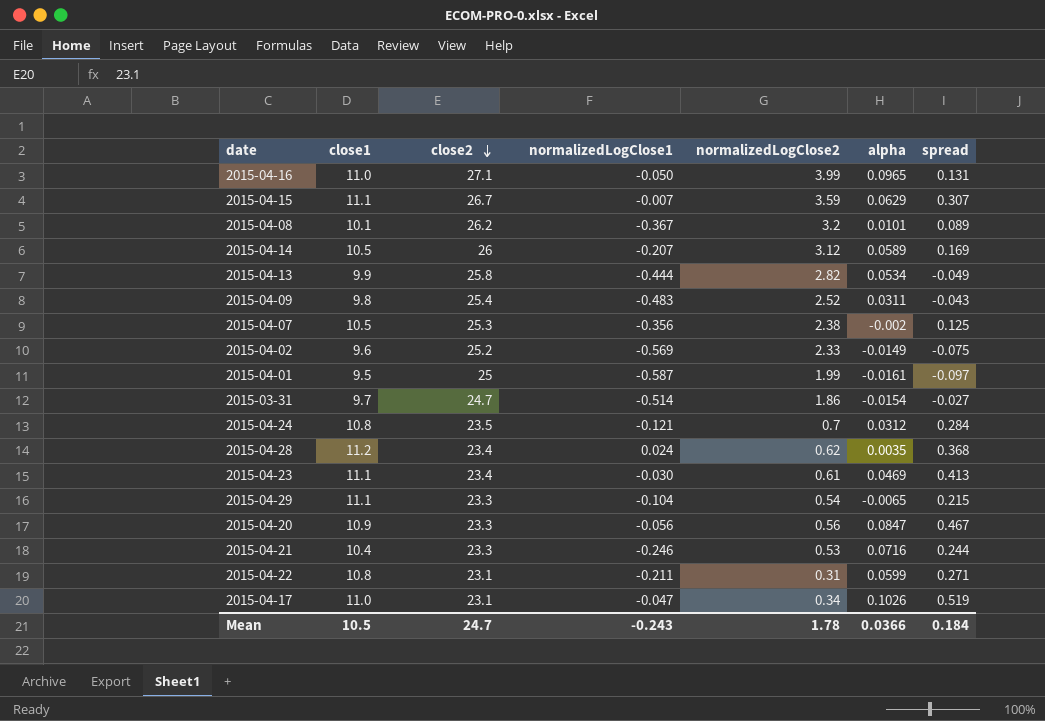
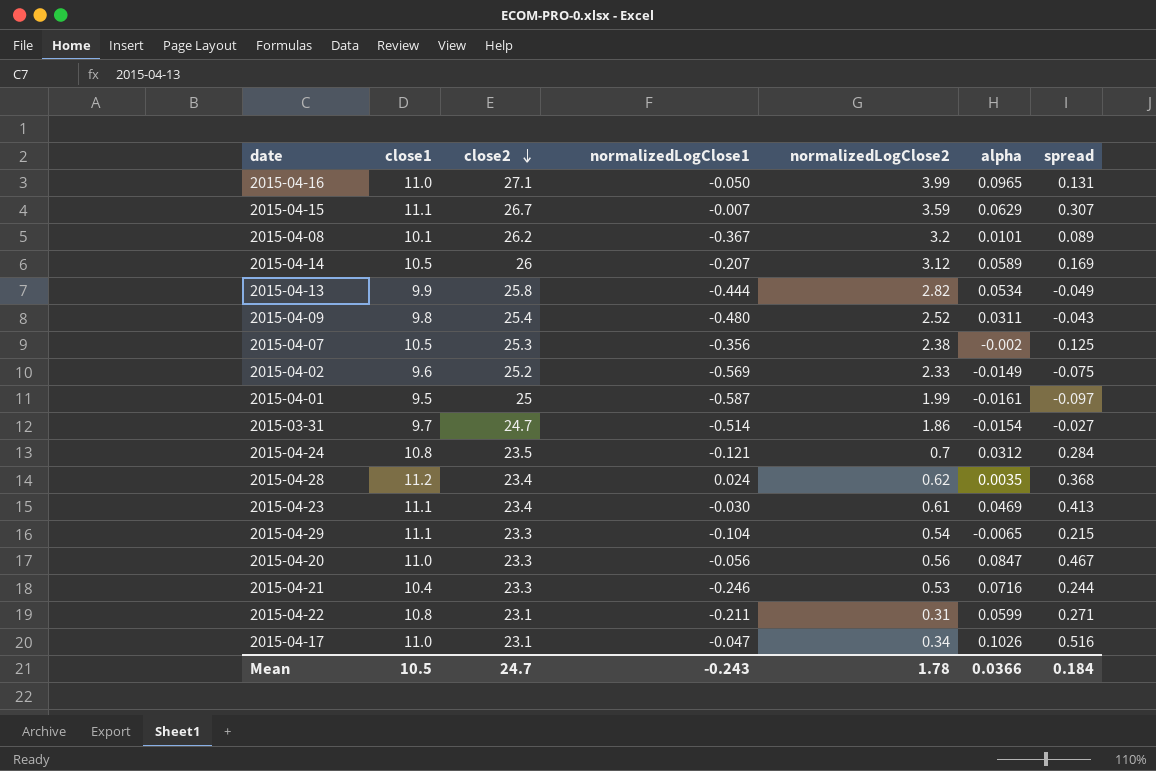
2015-04-09 | normalizedLogClose1: -0.483 -> -0.480
2015-04-20 | close1: 10.9 -> 11.0
2015-04-17 | spread: 0.519 -> 0.516

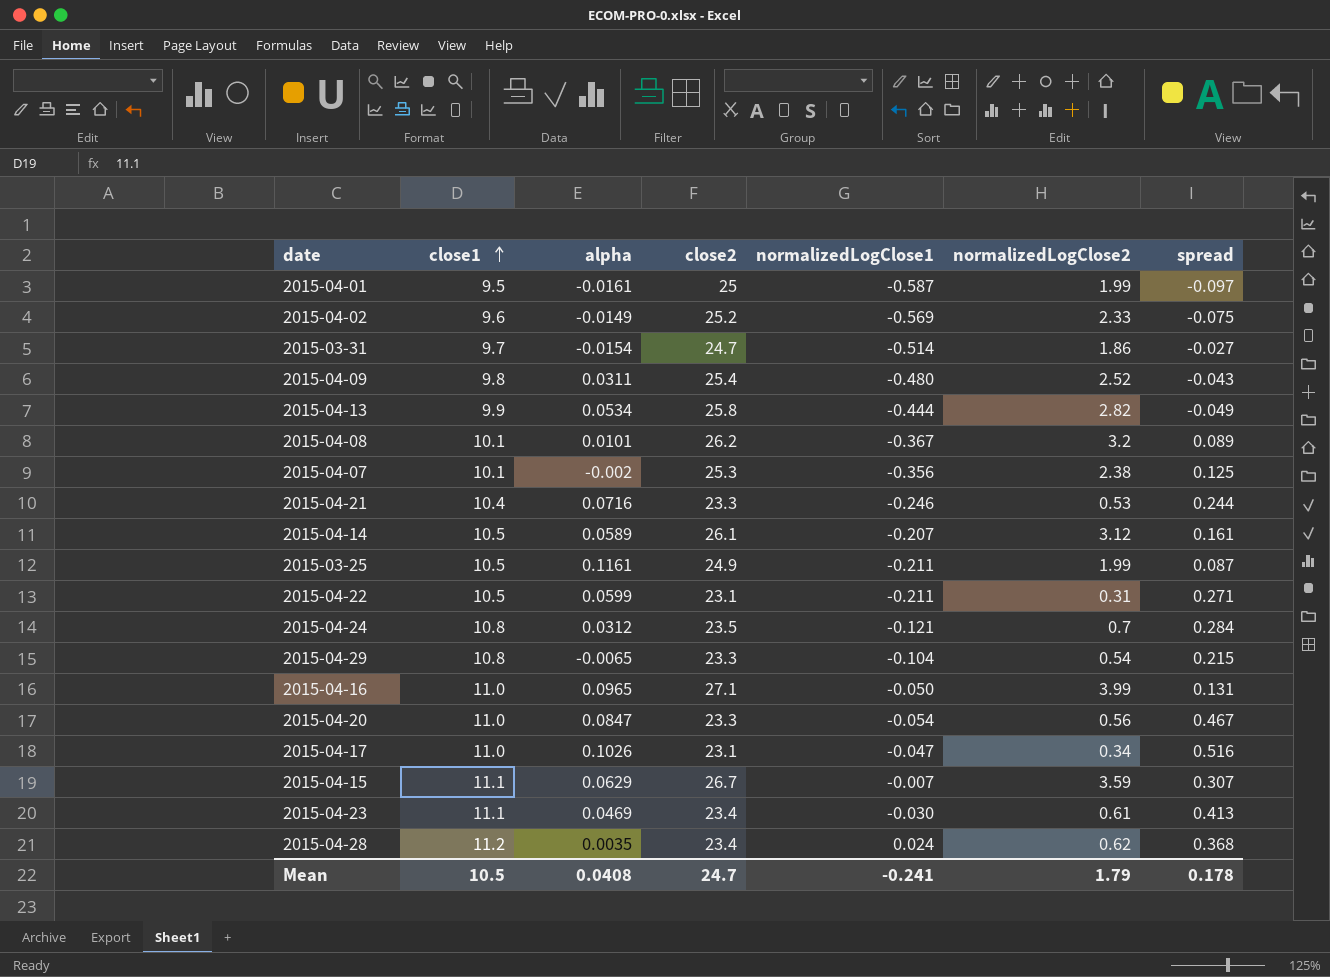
row order: close2 descending -> close1 ascending
column alpha | position: 6 -> 3
2015-04-07 | close1: 10.5 -> 10.1
2015-04-14 | close2: 26 -> 26.1
2015-04-14 | spread: 0.169 -> 0.161
row 2015-03-25: none -> 10.5 | 0.1161 | 24.9 | -0.211 | 1.99 | 0.087
2015-04-22 | close1: 10.8 -> 10.5
2015-04-29 | close1: 11.1 -> 10.8
2015-04-20 | normalizedLogClose1: -0.056 -> -0.054
Mean | alpha: 0.0366 -> 0.0408
Mean | normalizedLogClose1: -0.243 -> -0.241
Mean | normalizedLogClose2: 1.78 -> 1.79
Mean | spread: 0.184 -> 0.178

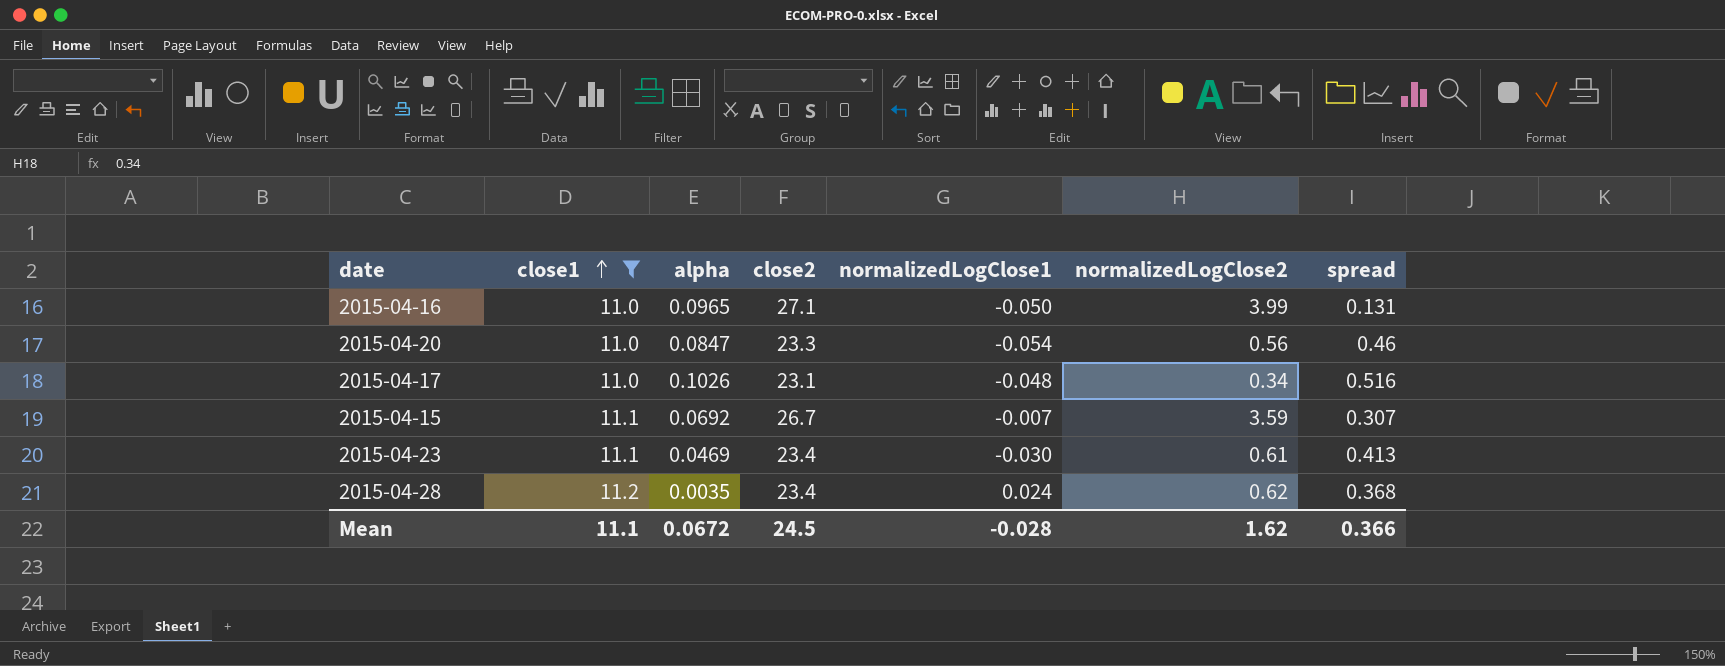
filter: none -> close1 >= 11.0
2015-04-20 | spread: 0.467 -> 0.46
2015-04-17 | normalizedLogClose1: -0.047 -> -0.048
2015-04-15 | alpha: 0.0629 -> 0.0692
Mean | close1: 10.5 -> 11.1
Mean | alpha: 0.0408 -> 0.0672
Mean | close2: 24.7 -> 24.5
Mean | normalizedLogClose1: -0.241 -> -0.028
Mean | normalizedLogClose2: 1.79 -> 1.62
Mean | spread: 0.178 -> 0.366

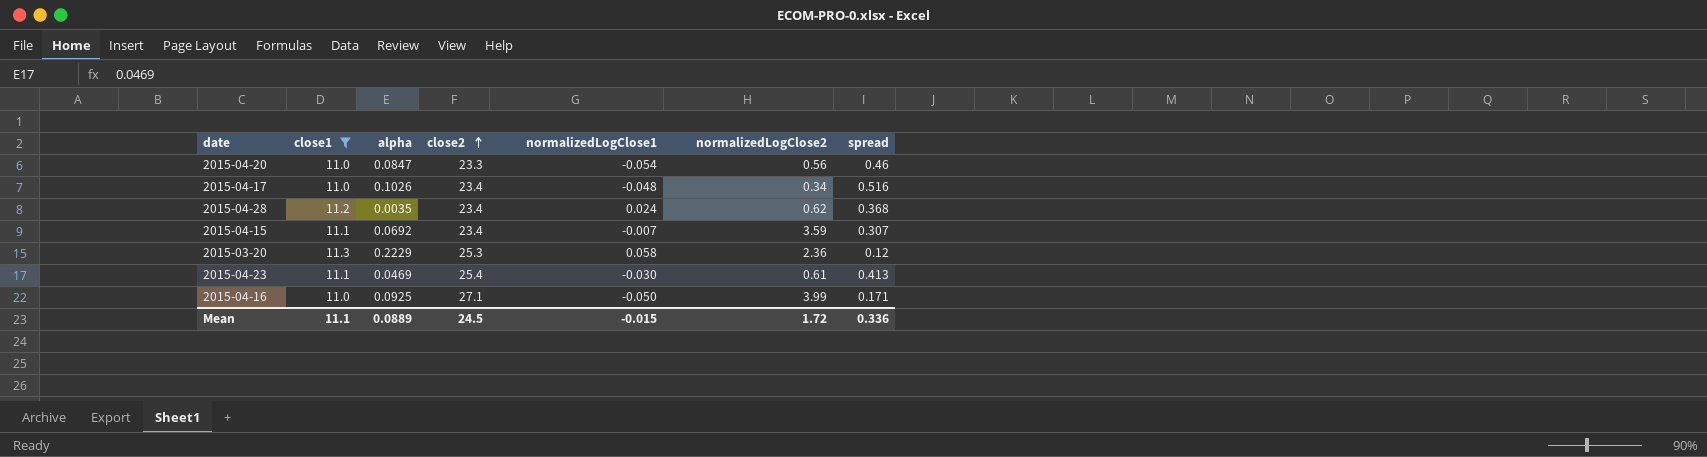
row order: close1 ascending -> close2 ascending
2015-04-17 | close2: 23.1 -> 23.4
2015-04-15 | close2: 26.7 -> 23.4
row 2015-03-20: none -> 11.3 | 0.2229 | 25.3 | 0.058 | 2.36 | 0.12
2015-04-23 | close2: 23.4 -> 25.4
2015-04-16 | alpha: 0.0965 -> 0.0925
2015-04-16 | spread: 0.131 -> 0.171
Mean | alpha: 0.0672 -> 0.0889
Mean | normalizedLogClose1: -0.028 -> -0.015
Mean | normalizedLogClose2: 1.62 -> 1.72
Mean | spread: 0.366 -> 0.336

